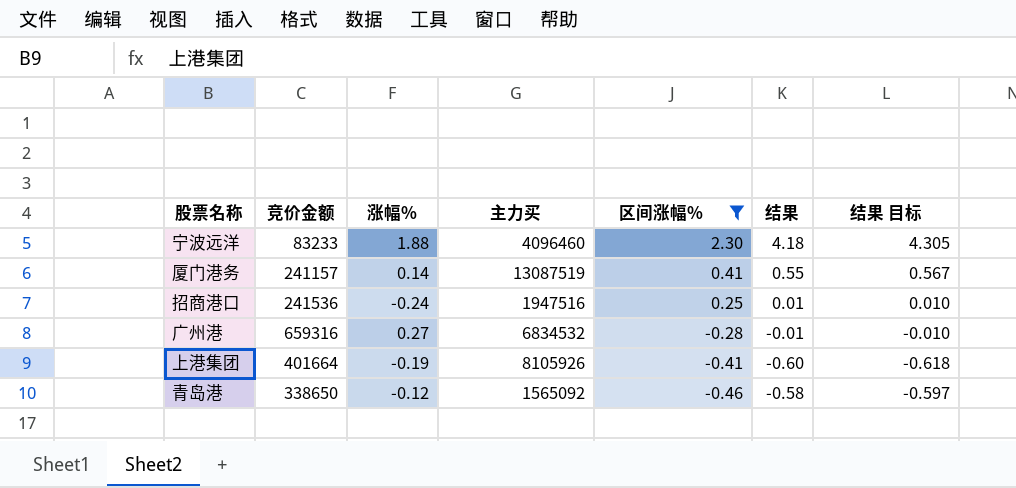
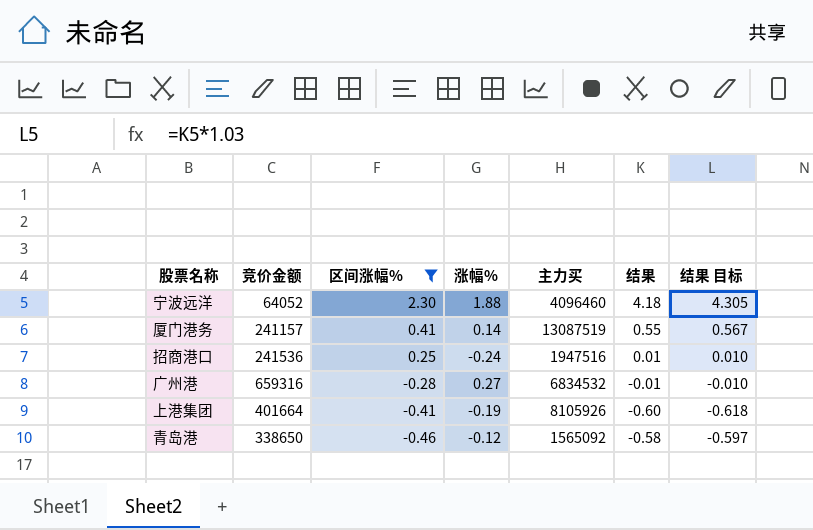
column 区间涨幅% | position: 5 -> 3
宁波远洋 | 竞价金额: 83233 -> 64052

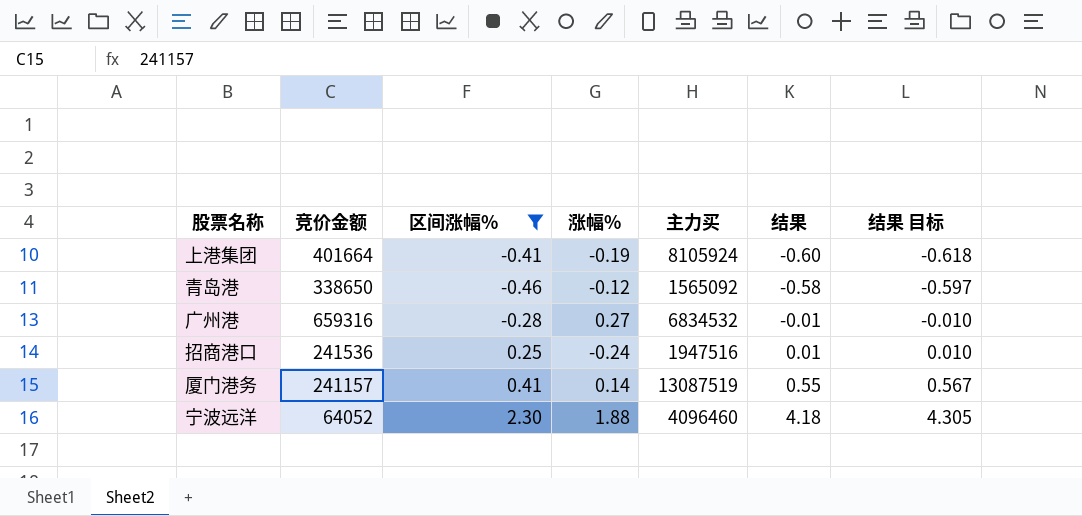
row order: 区间涨幅% descending -> 结果 ascending
上港集团 | 主力买: 8105926 -> 8105924

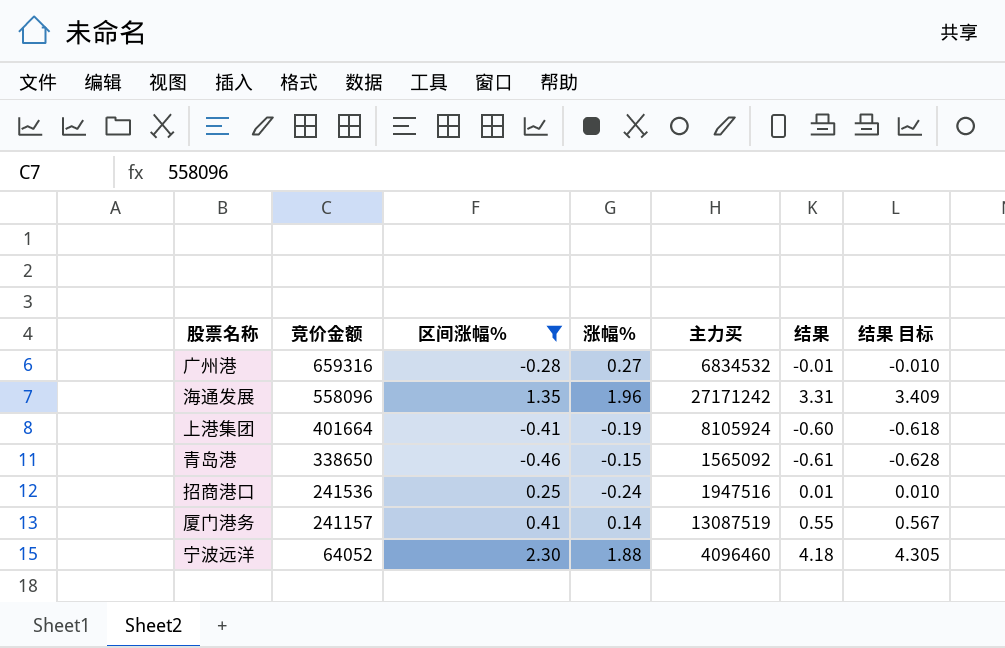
row order: 结果 ascending -> 竞价金额 descending
row 海通发展: none -> 558096 | 1.35 | 1.96 | 27171242 | 3.31 | 3.409
青岛港 | 涨幅%: -0.12 -> -0.15
青岛港 | 结果: -0.58 -> -0.61
青岛港 | 结果 目标: -0.597 -> -0.628

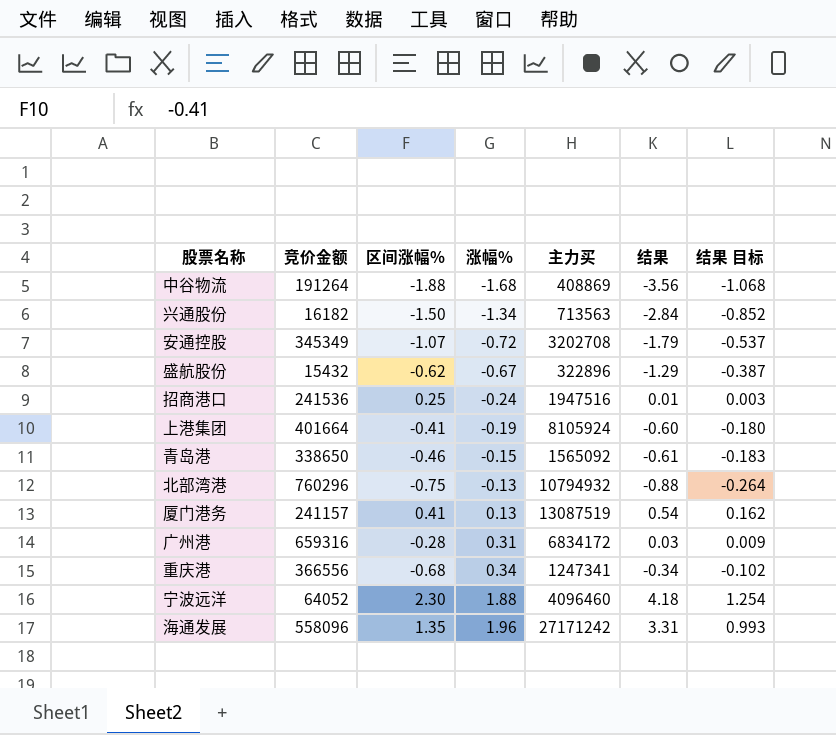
filter: 区间涨幅% >= -0.46 -> none
row order: 竞价金额 descending -> 涨幅% ascending
column 结果 目标 | formula: [结果] * 1.03 -> [结果] * 0.3
厦门港务 | 涨幅%: 0.14 -> 0.13
厦门港务 | 结果: 0.55 -> 0.54
广州港 | 涨幅%: 0.27 -> 0.31
广州港 | 主力买: 6834532 -> 6834172
广州港 | 结果: -0.01 -> 0.03

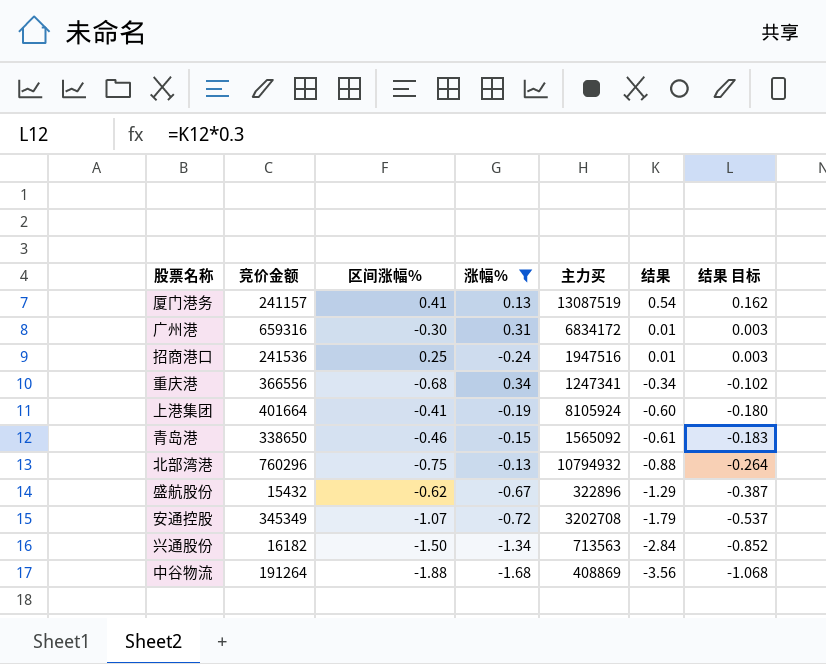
filter: none -> 涨幅% <= 0.34
row order: 涨幅% ascending -> 结果 descending
广州港 | 区间涨幅%: -0.28 -> -0.30
广州港 | 结果: 0.03 -> 0.01
广州港 | 结果 目标: 0.009 -> 0.003

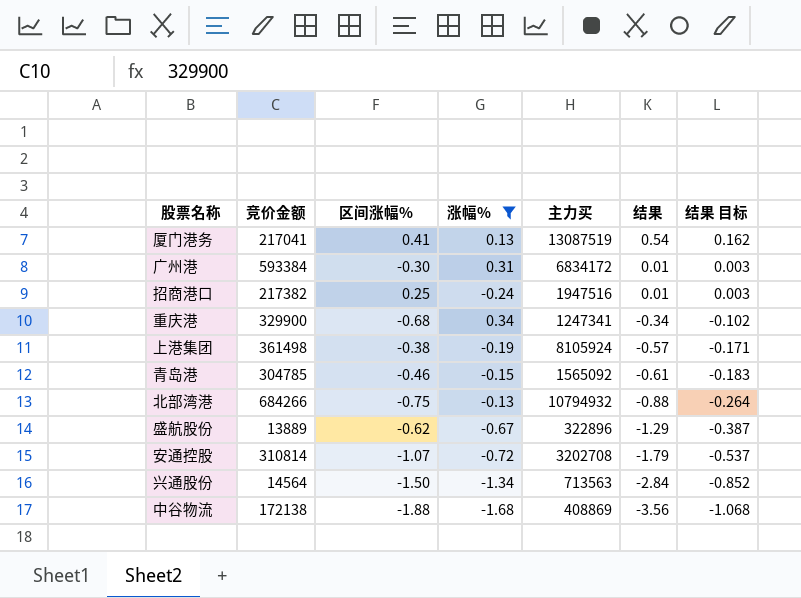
厦门港务 | 竞价金额: 241157 -> 217041
广州港 | 竞价金额: 659316 -> 593384
招商港口 | 竞价金额: 241536 -> 217382
重庆港 | 竞价金额: 366556 -> 329900
上港集团 | 竞价金额: 401664 -> 361498
上港集团 | 区间涨幅%: -0.41 -> -0.38
上港集团 | 结果: -0.60 -> -0.57
上港集团 | 结果 目标: -0.180 -> -0.171
青岛港 | 竞价金额: 338650 -> 304785
北部湾港 | 竞价金额: 760296 -> 684266
盛航股份 | 竞价金额: 15432 -> 13889
安通控股 | 竞价金额: 345349 -> 310814
兴通股份 | 竞价金额: 16182 -> 14564
中谷物流 | 竞价金额: 191264 -> 172138

